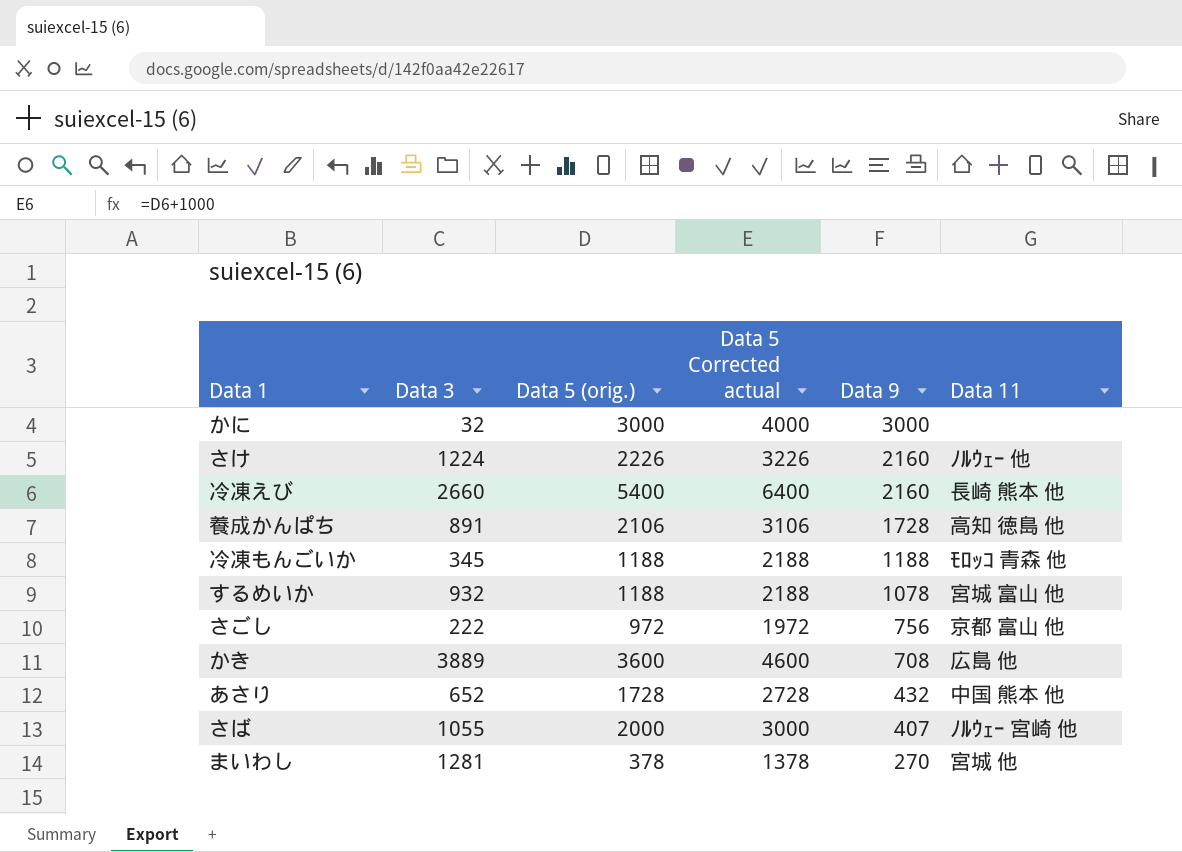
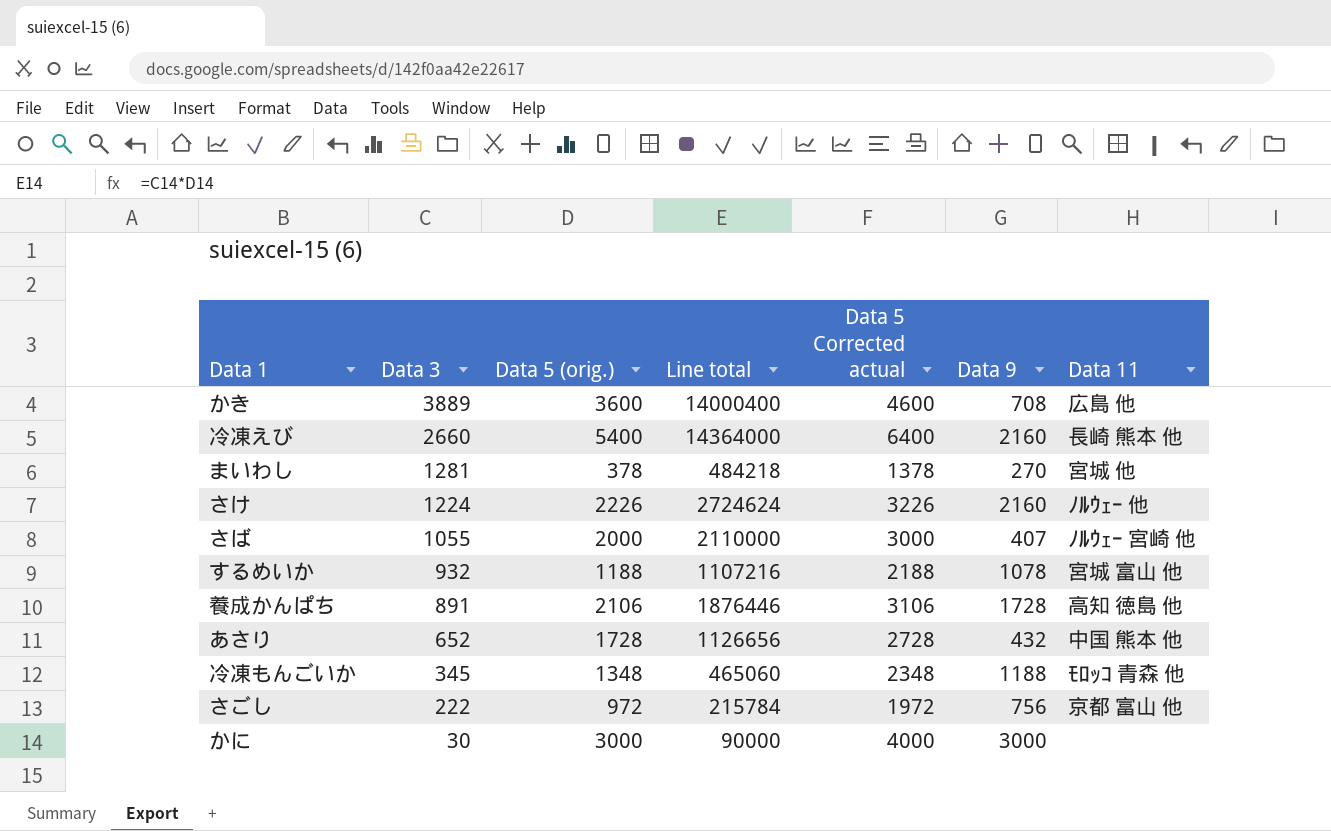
row order: Data 9 descending -> Data 3 descending
column Line total | formula: none -> [Data 3] * [Data 5 (orig.)]
冷凍もんごいか | Data 5 (orig.): 1188 -> 1348
冷凍もんごいか | Data 5 Corrected actual: 2188 -> 2348
かに | Data 3: 32 -> 30

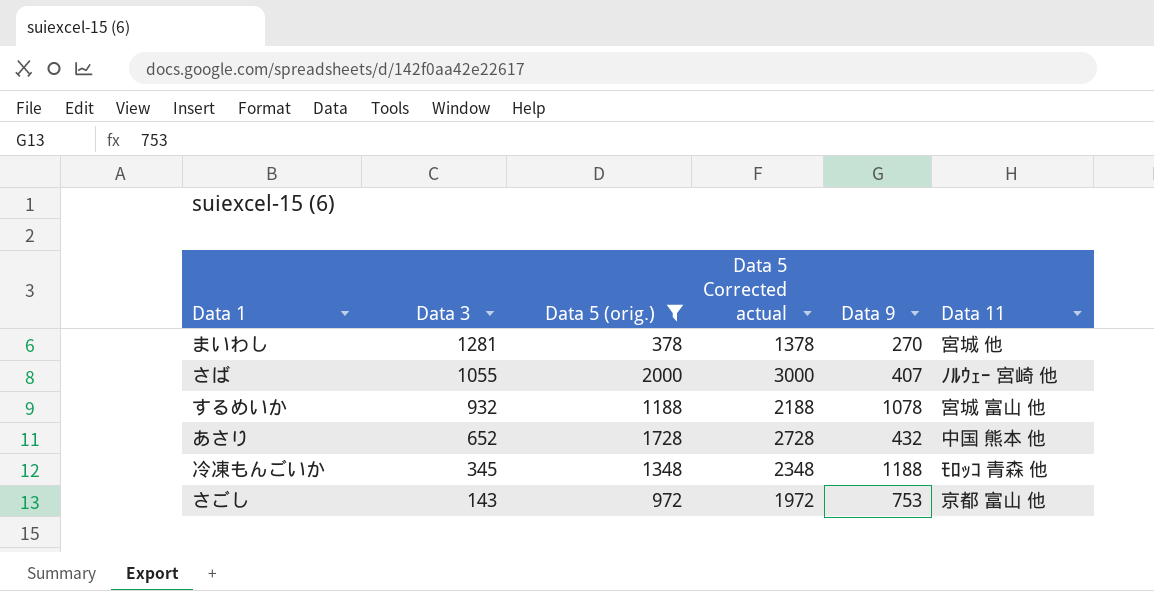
filter: none -> Data 5 (orig.) <= 2000
column Line total | formula: [Data 3] * [Data 5 (orig.)] -> none
さごし | Data 3: 222 -> 143
さごし | Data 9: 756 -> 753

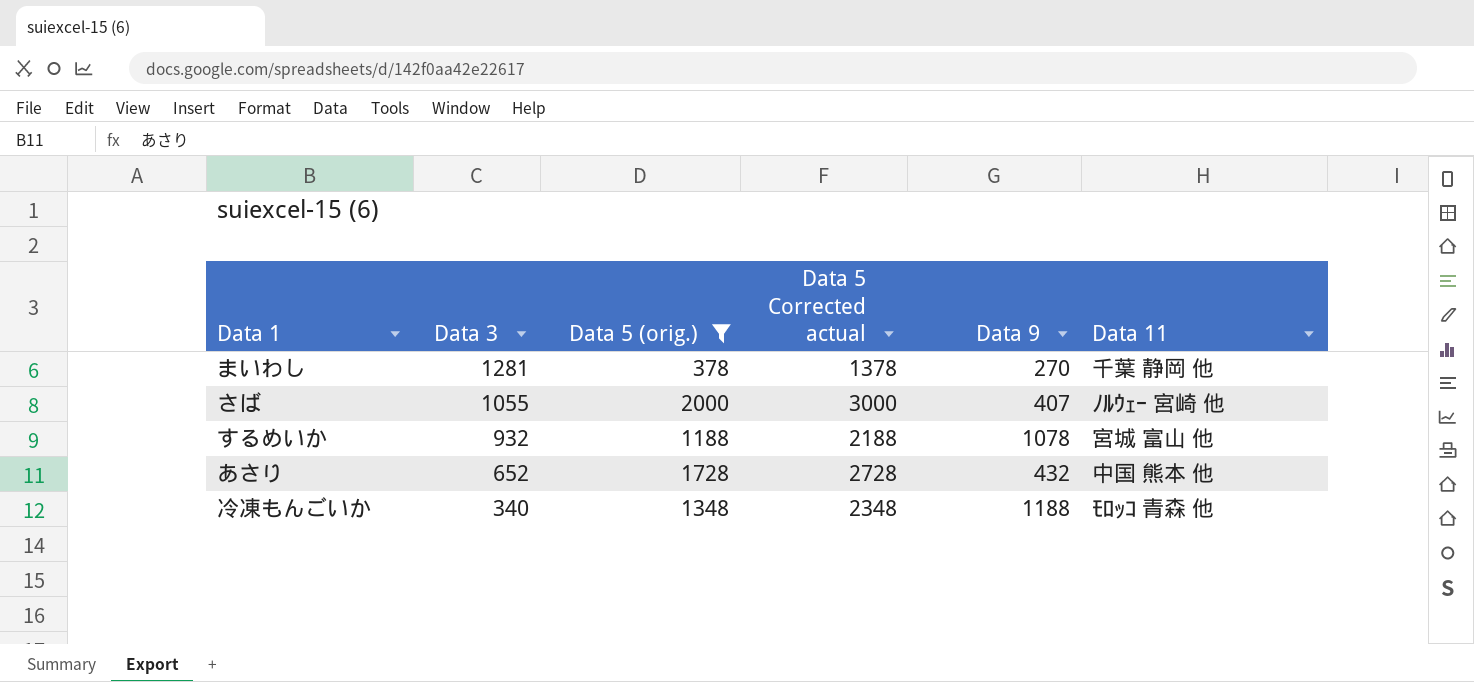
row さごし: 143 | 972 | 1972 | 753 | 京都 富山 他 -> none
まいわし | Data 11: 宮城 他 -> 千葉 静岡 他
冷凍もんごいか | Data 3: 345 -> 340

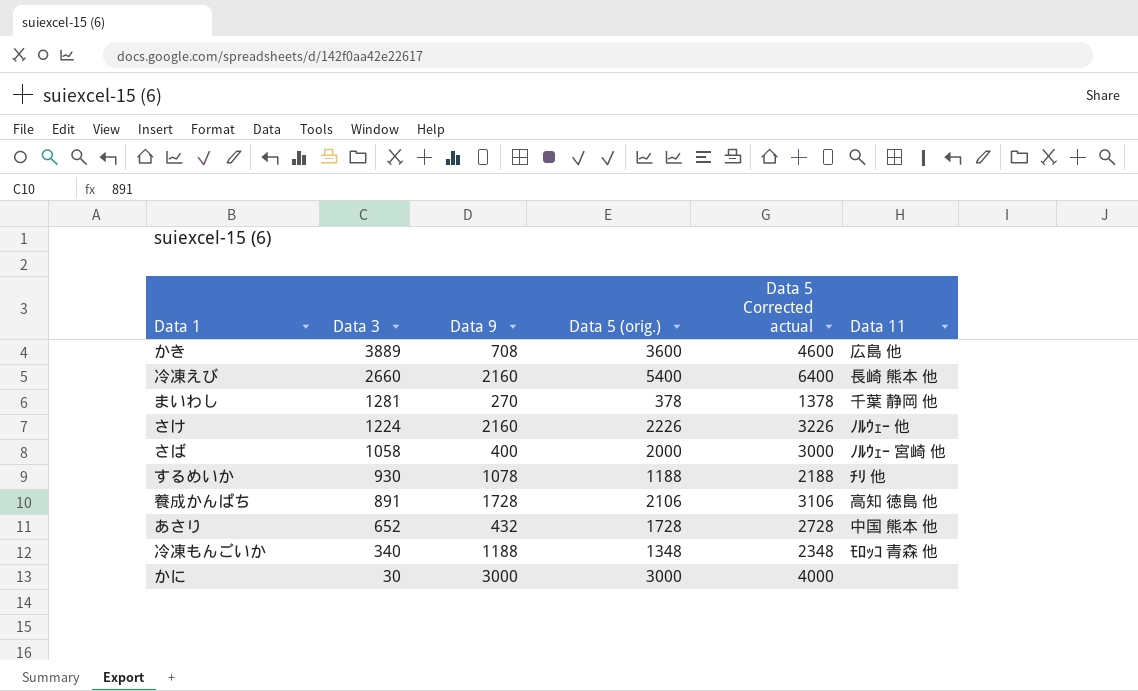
filter: Data 5 (orig.) <= 2000 -> none
column Data 9 | position: 5 -> 3
さば | Data 3: 1055 -> 1058
さば | Data 9: 407 -> 400
するめいか | Data 3: 932 -> 930
するめいか | Data 11: 宮城 富山 他 -> ﾁﾘ 他

